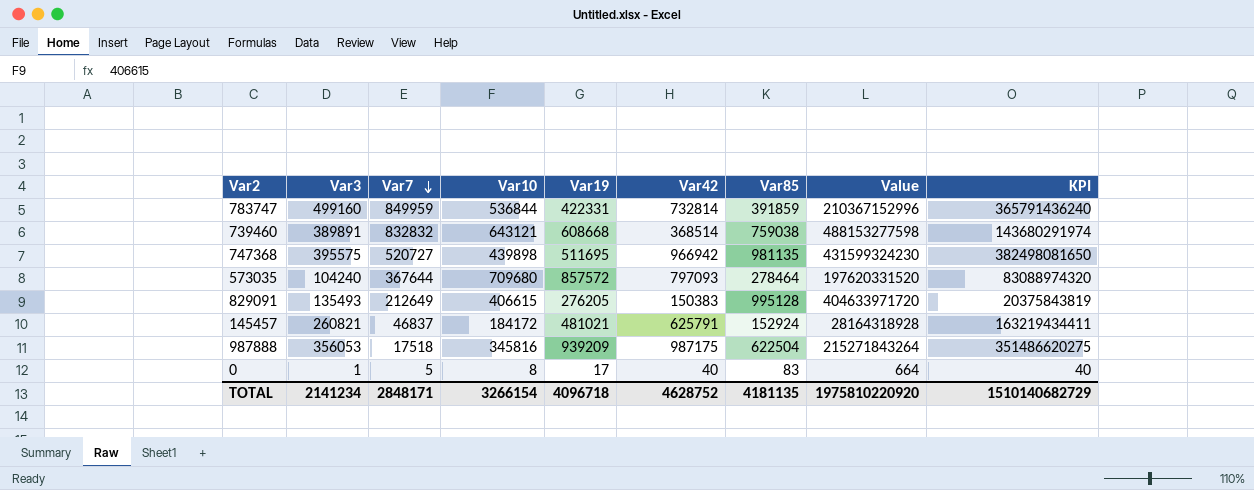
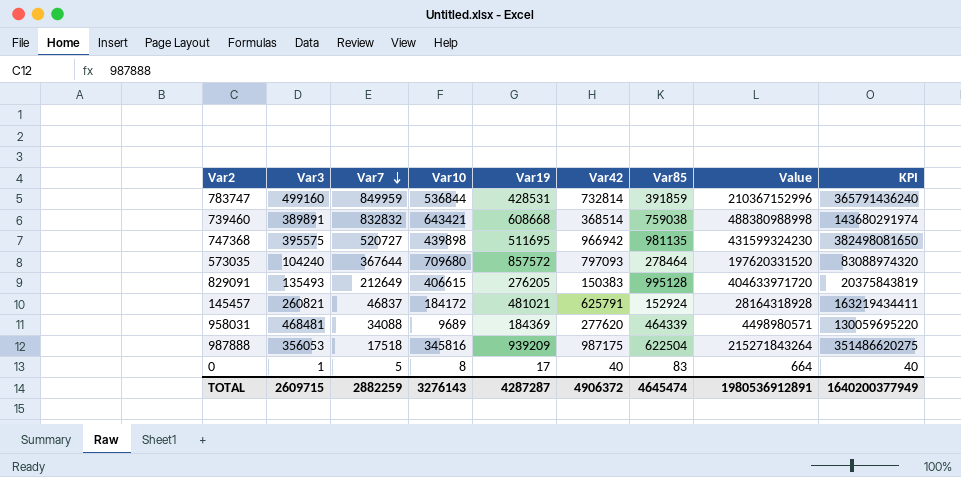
783747 | Var19: 422331 -> 428531
739460 | Var10: 643121 -> 643421
739460 | Value: 488153277598 -> 488380988998
row 958031: none -> 468481 | 34088 | 9689 | 184369 | 277620 | 464339 | 4498980571 | 130059695220
TOTAL | Var3: 2141234 -> 2609715
TOTAL | Var7: 2848171 -> 2882259
TOTAL | Var10: 3266154 -> 3276143
TOTAL | Var19: 4096718 -> 4287287
TOTAL | Var42: 4628752 -> 4906372
TOTAL | Var85: 4181135 -> 4645474
TOTAL | Value: 1975810220920 -> 1980536912891
TOTAL | KPI: 1510140682729 -> 1640200377949

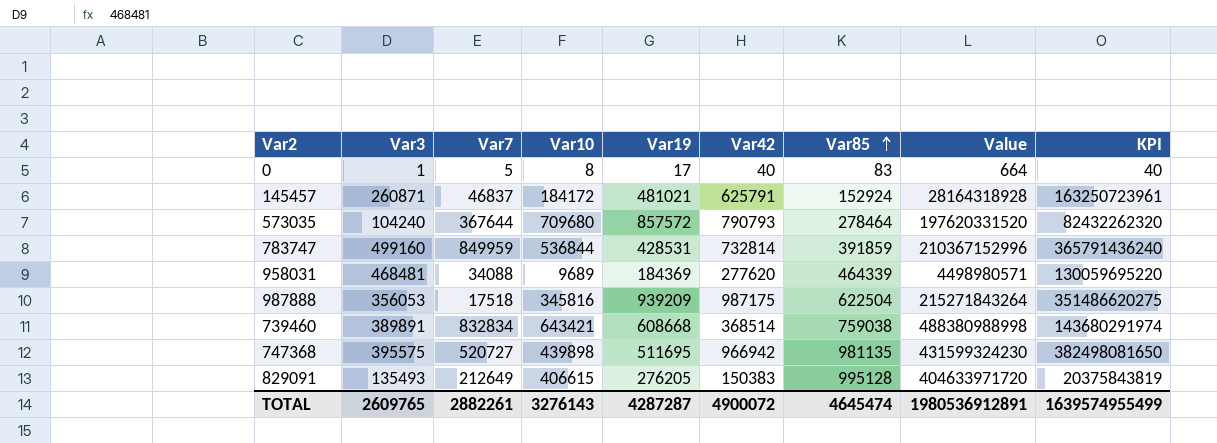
row order: Var7 descending -> Var85 ascending
145457 | Var3: 260821 -> 260871
145457 | KPI: 163219434411 -> 163250723961
573035 | Var42: 797093 -> 790793
573035 | KPI: 83088974320 -> 82432262320
739460 | Var7: 832832 -> 832834
TOTAL | Var3: 2609715 -> 2609765
TOTAL | Var7: 2882259 -> 2882261
TOTAL | Var42: 4906372 -> 4900072
TOTAL | KPI: 1640200377949 -> 1639574955499

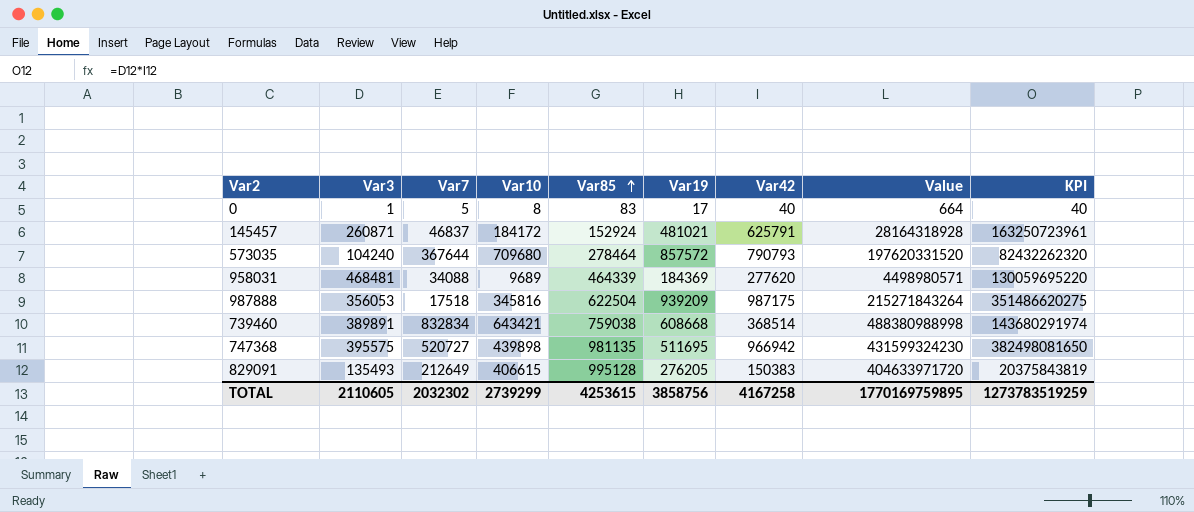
column Var85 | position: 7 -> 5
row 783747: 499160 | 849959 | 536844 | 428531 | 732814 | 391859 | 210367152996 | 365791436240 -> none
TOTAL | Var3: 2609765 -> 2110605
TOTAL | Var7: 2882261 -> 2032302
TOTAL | Var10: 3276143 -> 2739299
TOTAL | Var85: 4645474 -> 4253615
TOTAL | Var19: 4287287 -> 3858756
TOTAL | Var42: 4900072 -> 4167258
TOTAL | Value: 1980536912891 -> 1770169759895
TOTAL | KPI: 1639574955499 -> 1273783519259

